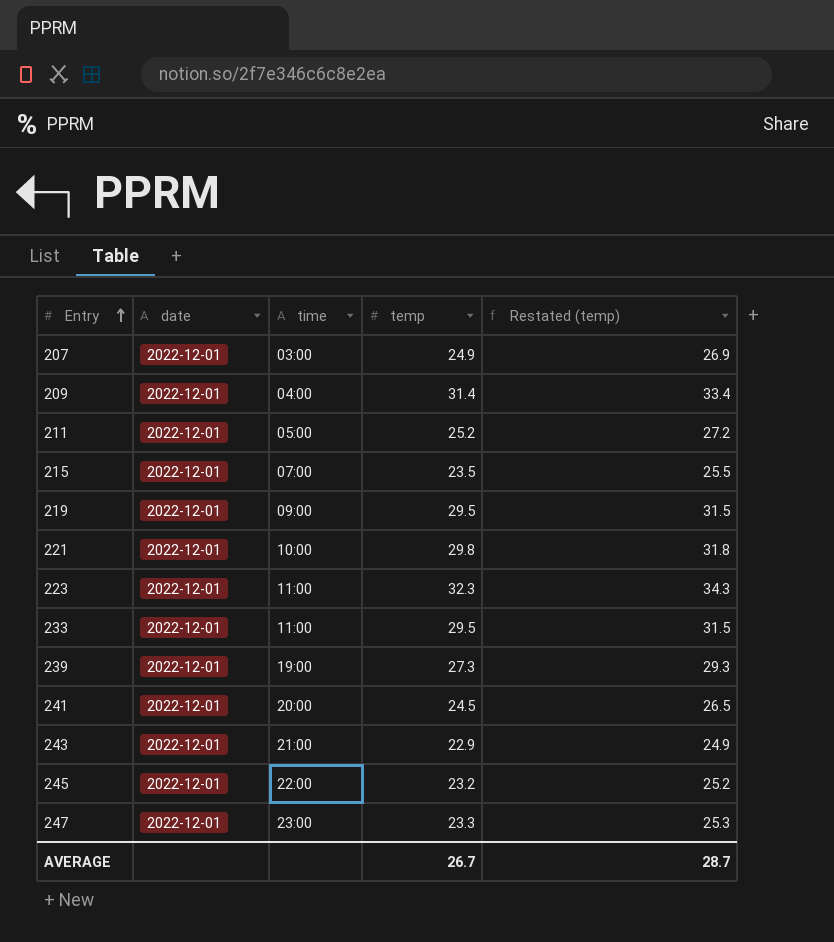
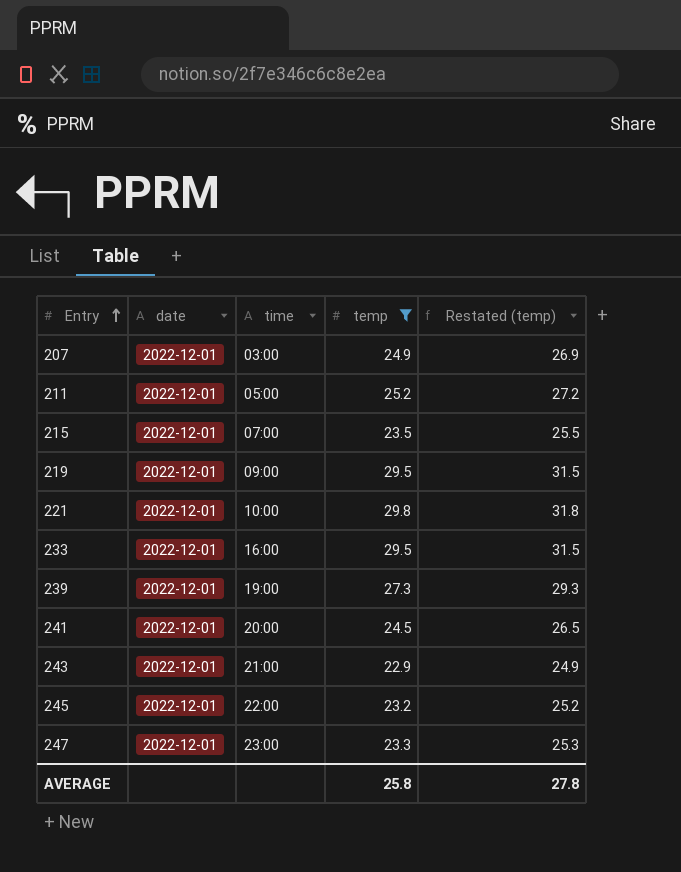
filter: none -> temp <= 29.8
233 | time: 11:00 -> 16:00
AVERAGE | temp: 26.7 -> 25.8
AVERAGE | Restated (temp): 28.7 -> 27.8

